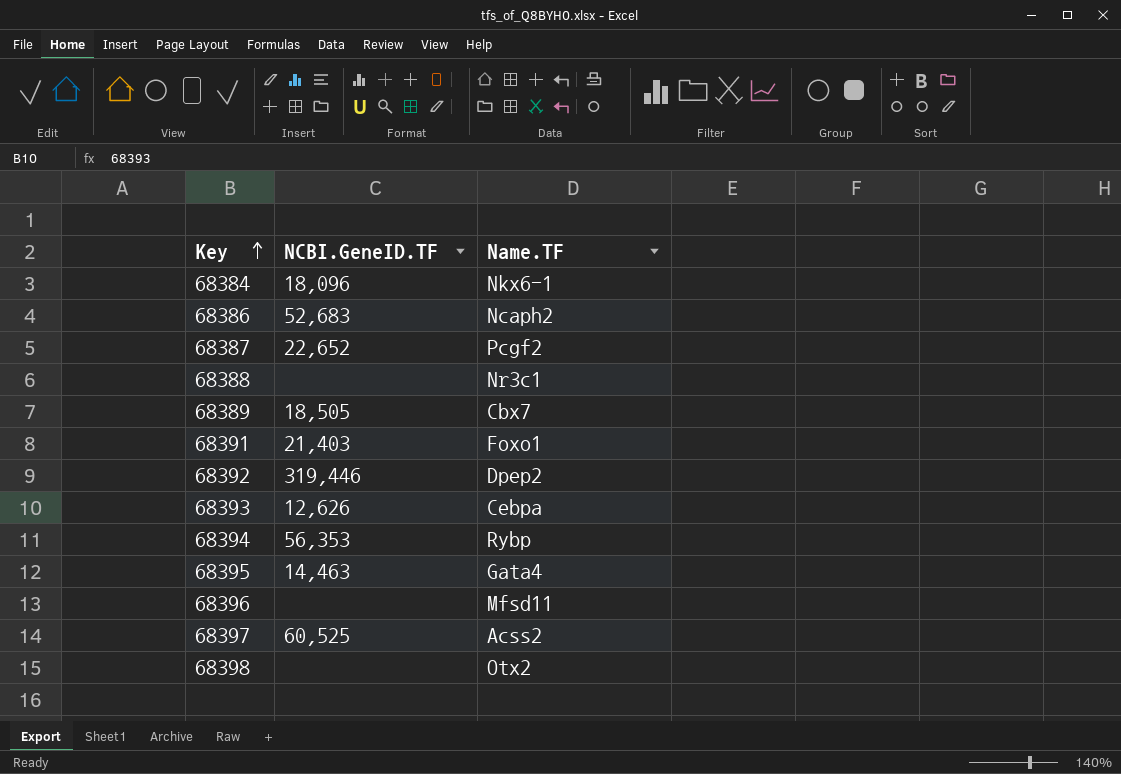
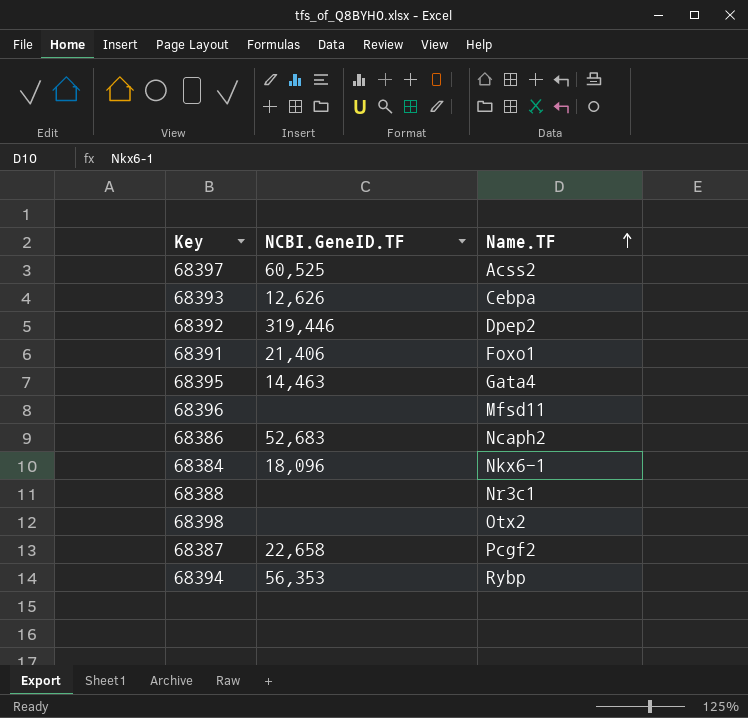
row order: Key ascending -> Name.TF ascending
row 68389: 18,505 | Cbx7 -> none
68391 | NCBI.GeneID.TF: 21,403 -> 21,406
68387 | NCBI.GeneID.TF: 22,652 -> 22,658

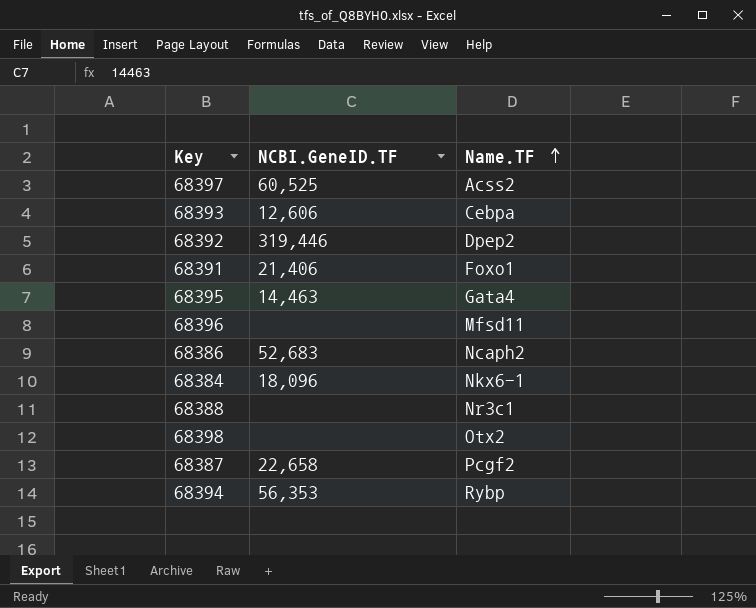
68393 | NCBI.GeneID.TF: 12,626 -> 12,606

